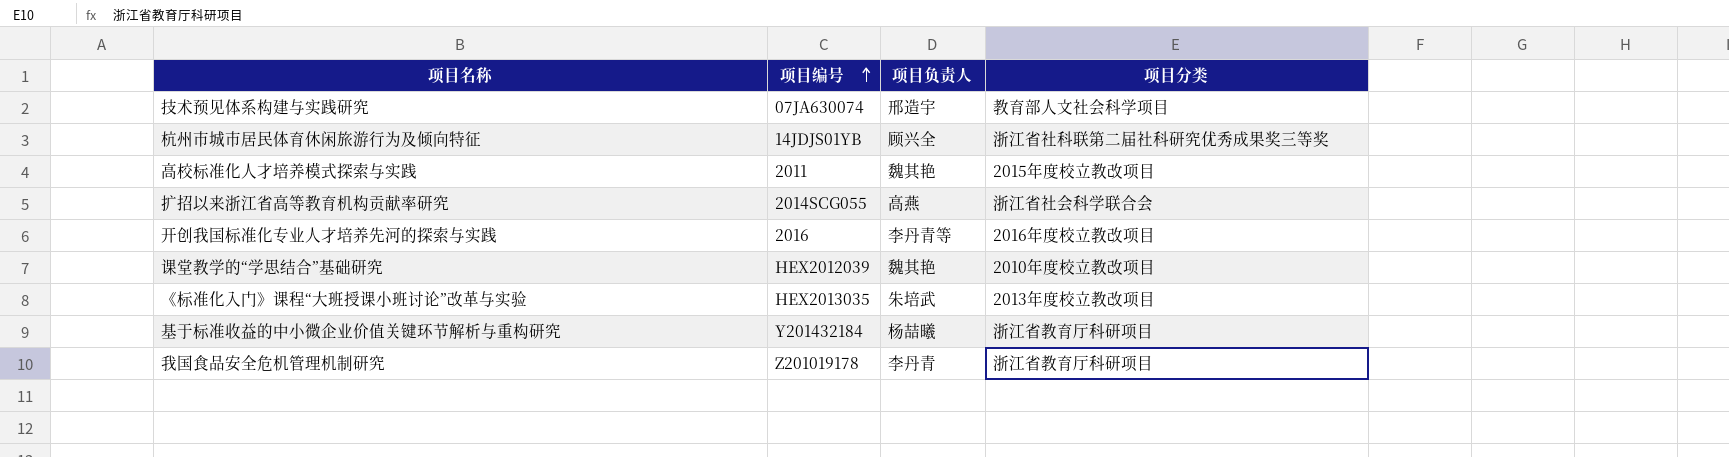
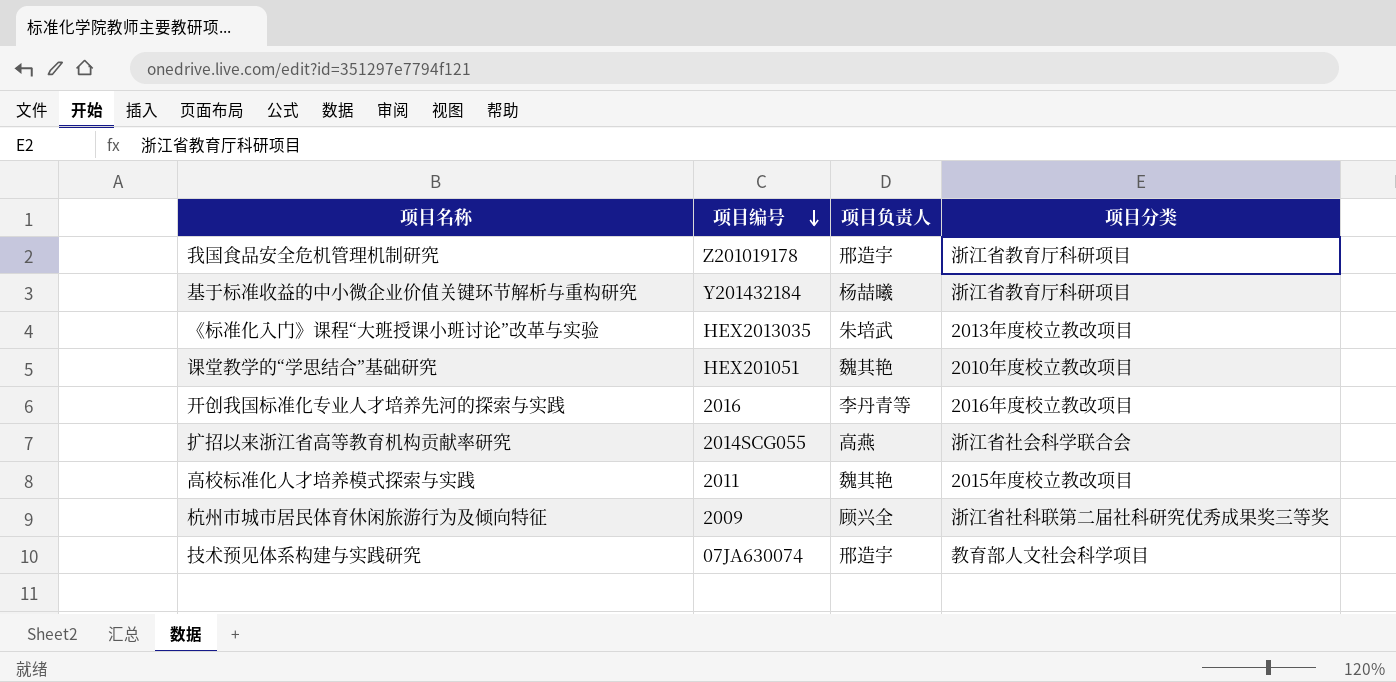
row order: 项目编号 ascending -> 项目编号 descending
我国食品安全危机管理机制研究 | 项目负责人: 李丹青 -> 邢造宇
课堂教学的“学思结合”基础研究 | 项目编号: HEX2012039 -> HEX201051
杭州市城市居民体育休闲旅游行为及倾向特征 | 项目编号: 14JDJS01YB -> 2009

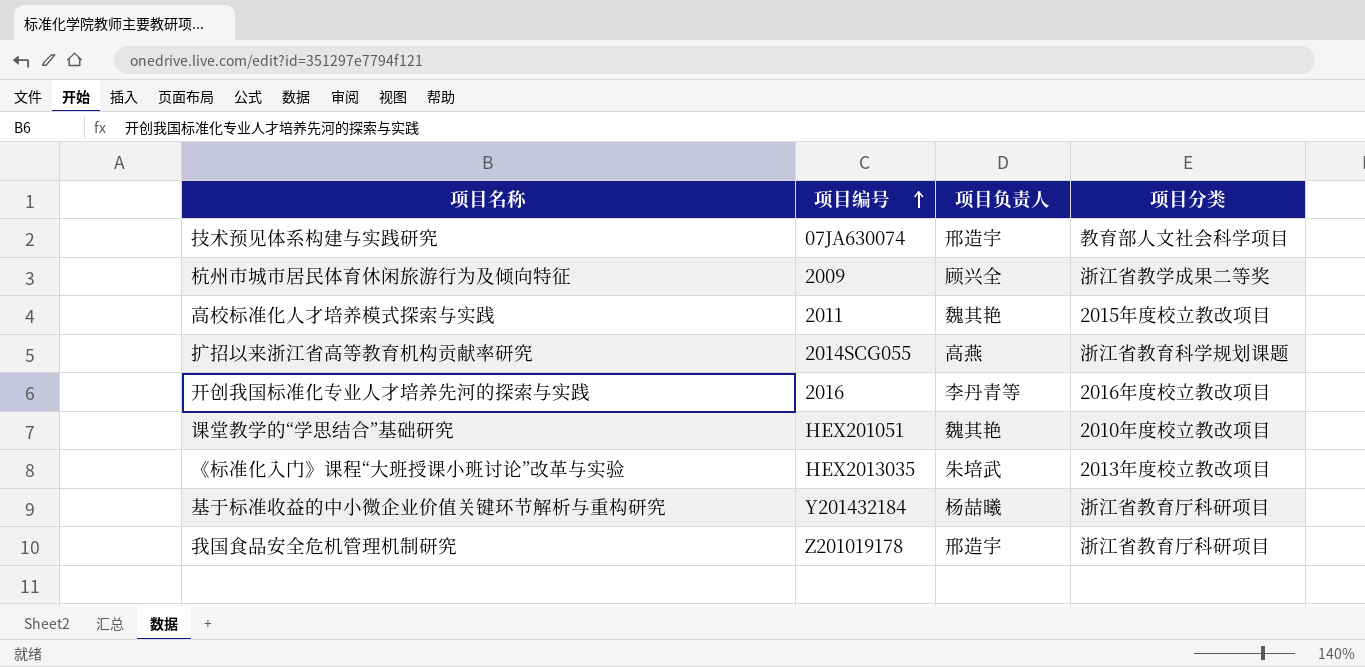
row order: 项目编号 descending -> 项目编号 ascending
杭州市城市居民体育休闲旅游行为及倾向特征 | 项目分类: 浙江省社科联第二届社科研究优秀成果奖三等奖 -> 浙江省教学成果二等奖
扩招以来浙江省高等教育机构贡献率研究 | 项目分类: 浙江省社会科学联合会 -> 浙江省教育科学规划课题

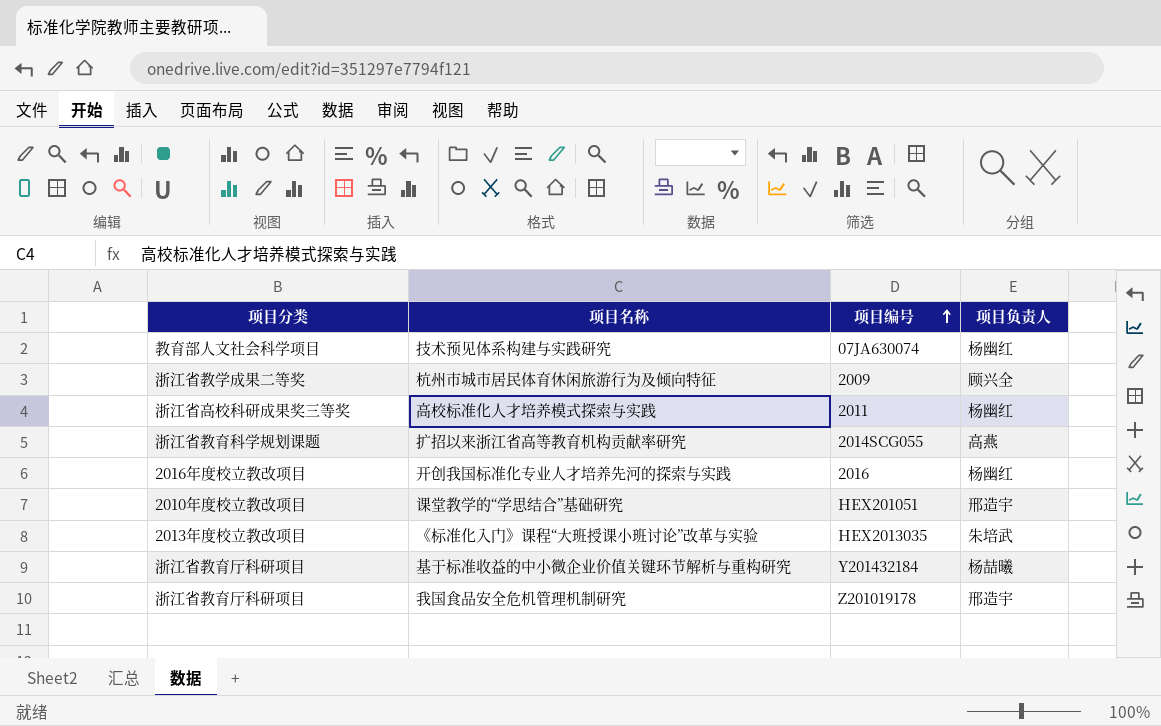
column 项目分类 | position: 4 -> 1
技术预见体系构建与实践研究 | 项目负责人: 邢造宇 -> 杨幽红
高校标准化人才培养模式探索与实践 | 项目分类: 2015年度校立教改项目 -> 浙江省高校科研成果奖三等奖
高校标准化人才培养模式探索与实践 | 项目负责人: 魏其艳 -> 杨幽红
开创我国标准化专业人才培养先河的探索与实践 | 项目负责人: 李丹青等 -> 杨幽红
课堂教学的“学思结合”基础研究 | 项目负责人: 魏其艳 -> 邢造宇

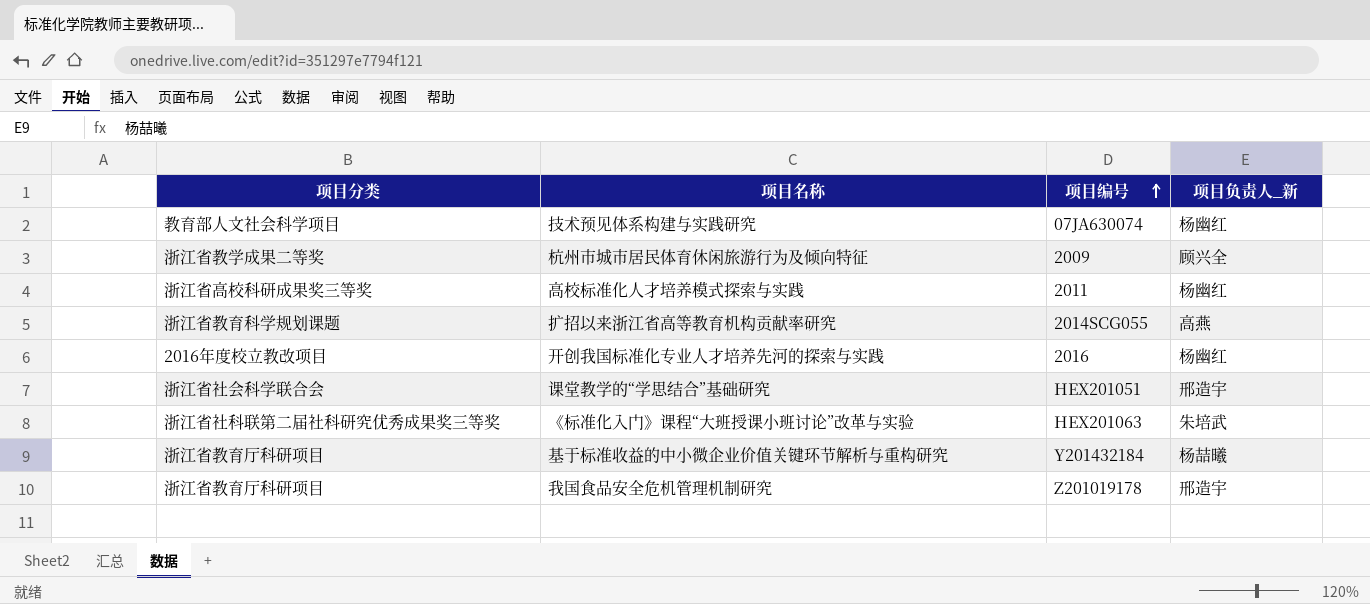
column name: 项目负责人 -> 项目负责人_新
课堂教学的“学思结合”基础研究 | 项目分类: 2010年度校立教改项目 -> 浙江省社会科学联合会
《标准化入门》课程“大班授课小班讨论”改革与实验 | 项目分类: 2013年度校立教改项目 -> 浙江省社科联第二届社科研究优秀成果奖三等奖
《标准化入门》课程“大班授课小班讨论”改革与实验 | 项目编号: HEX2013035 -> HEX201063

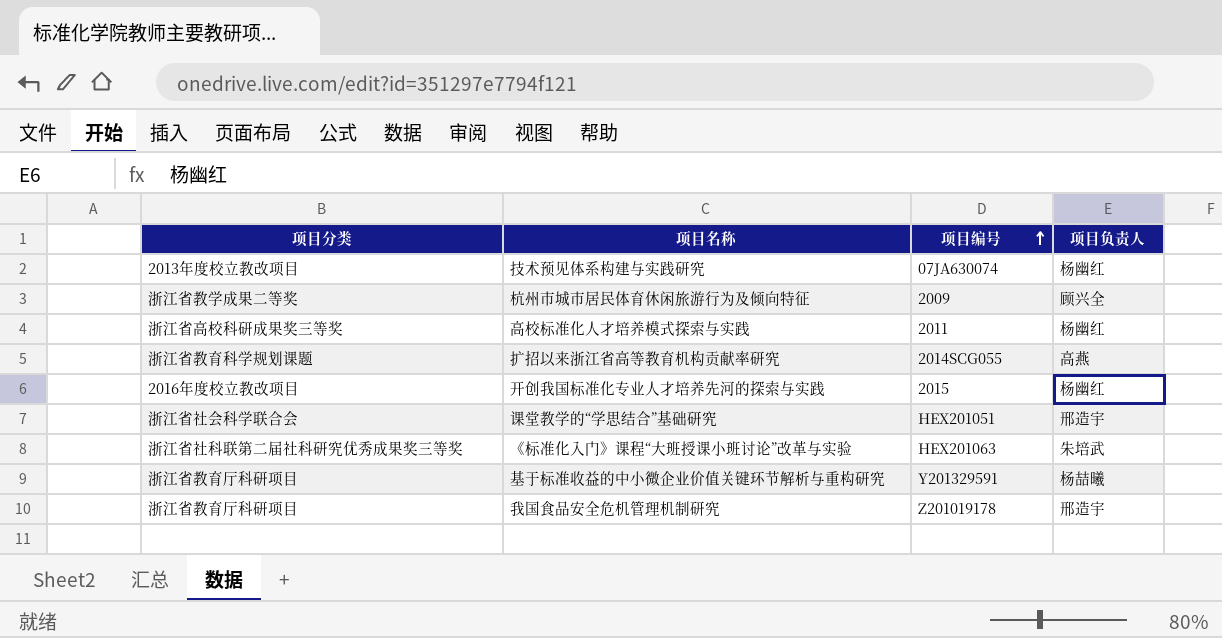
column name: 项目负责人_新 -> 项目负责人
技术预见体系构建与实践研究 | 项目分类: 教育部人文社会科学项目 -> 2013年度校立教改项目
开创我国标准化专业人才培养先河的探索与实践 | 项目编号: 2016 -> 2015
基于标准收益的中小微企业价值关键环节解析与重构研究 | 项目编号: Y201432184 -> Y201329591

